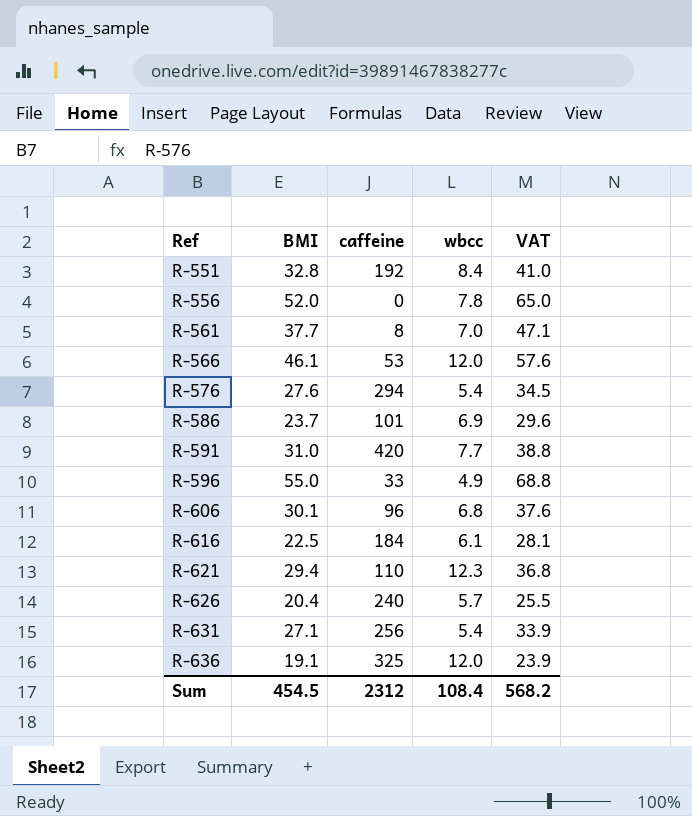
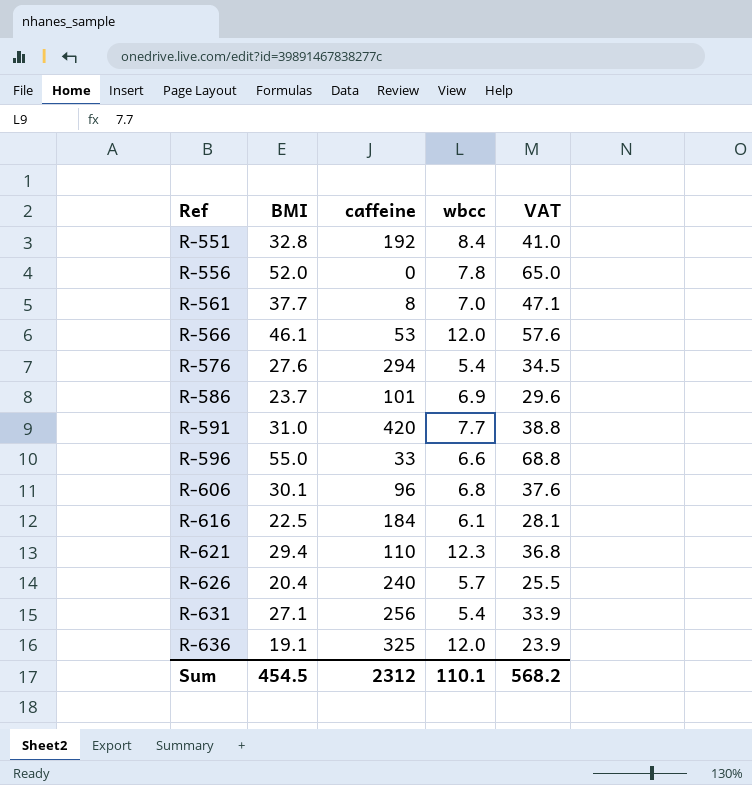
R-596 | wbcc: 4.9 -> 6.6
Sum | wbcc: 108.4 -> 110.1

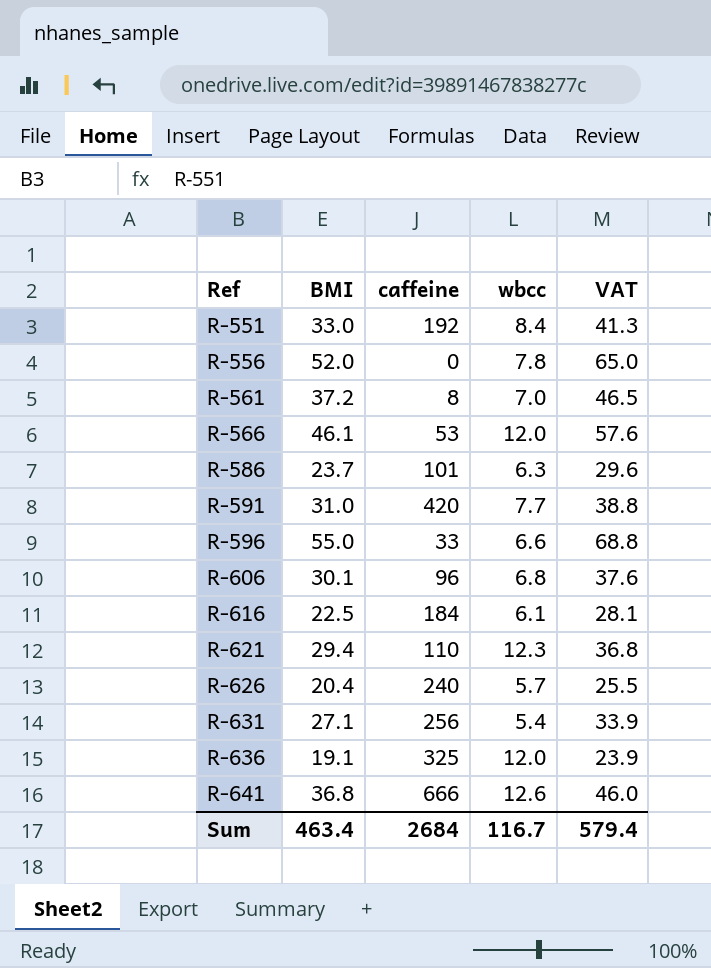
row R-576: 27.6 | 294 | 5.4 | 34.5 -> none
R-551 | BMI: 32.8 -> 33.0
R-551 | VAT: 41.0 -> 41.3
R-561 | BMI: 37.7 -> 37.2
R-561 | VAT: 47.1 -> 46.5
R-586 | wbcc: 6.9 -> 6.3
row R-641: none -> 36.8 | 666 | 12.6 | 46.0
Sum | BMI: 454.5 -> 463.4
Sum | caffeine: 2312 -> 2684
Sum | wbcc: 110.1 -> 116.7
Sum | VAT: 568.2 -> 579.4

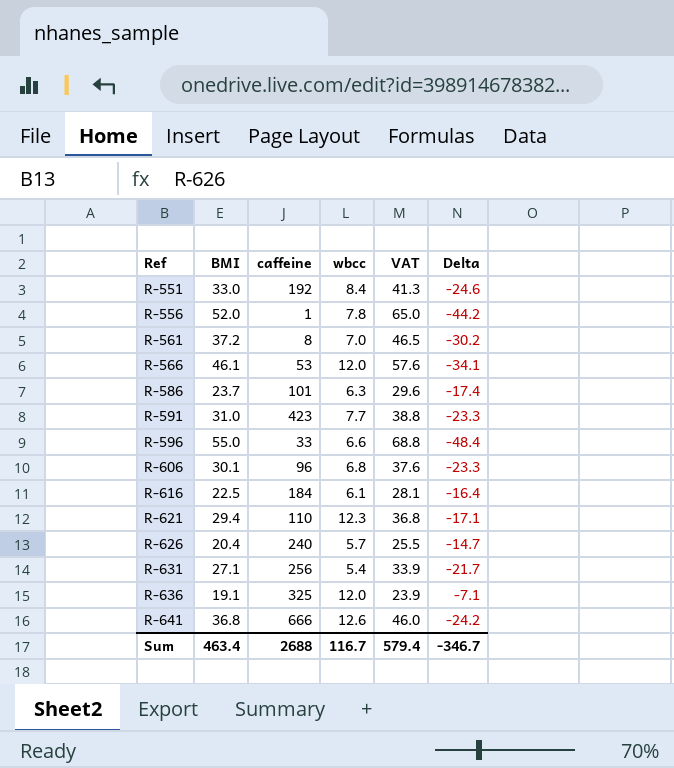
column Delta | formula: none -> [wbcc] - [BMI]
R-556 | caffeine: 0 -> 1
R-591 | caffeine: 420 -> 423
Sum | caffeine: 2684 -> 2688

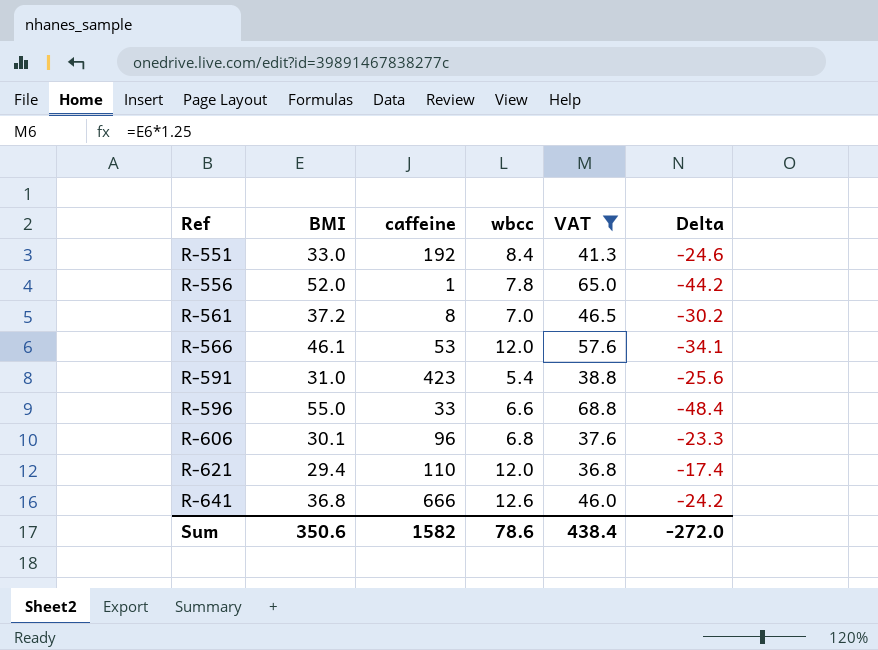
filter: none -> VAT >= 36.8
R-591 | wbcc: 7.7 -> 5.4
R-591 | Delta: -23.3 -> -25.6
R-621 | wbcc: 12.3 -> 12.0
R-621 | Delta: -17.1 -> -17.4
Sum | BMI: 463.4 -> 350.6
Sum | caffeine: 2688 -> 1582
Sum | wbcc: 116.7 -> 78.6
Sum | VAT: 579.4 -> 438.4
Sum | Delta: -346.7 -> -272.0

